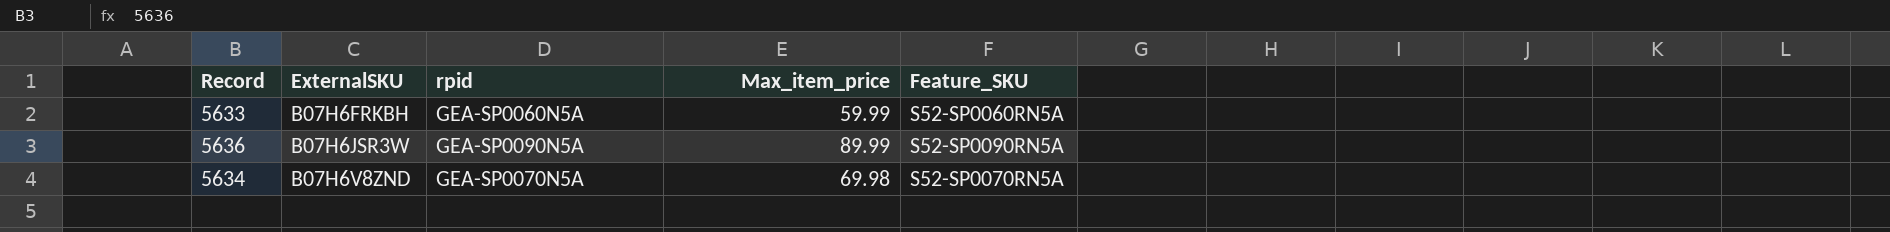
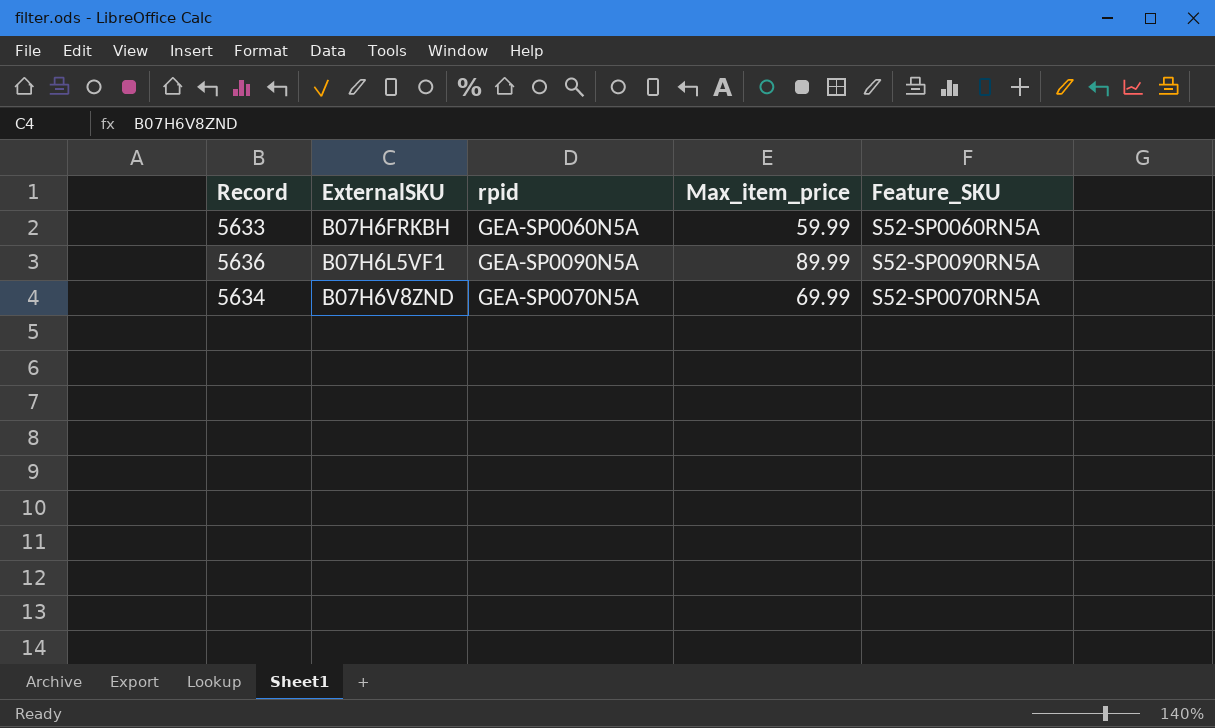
5636 | ExternalSKU: B07H6JSR3W -> B07H6L5VF1
5634 | Max_item_price: 69.98 -> 69.99

